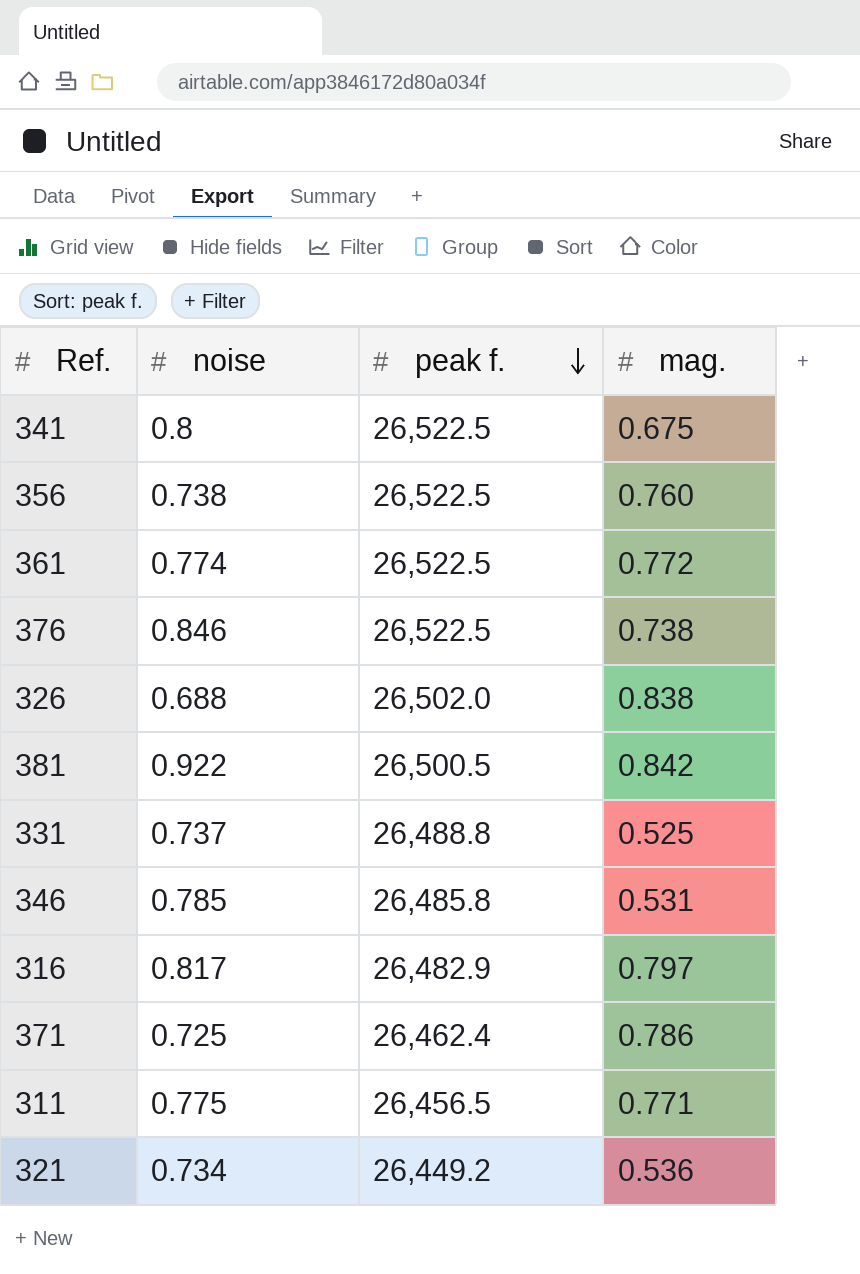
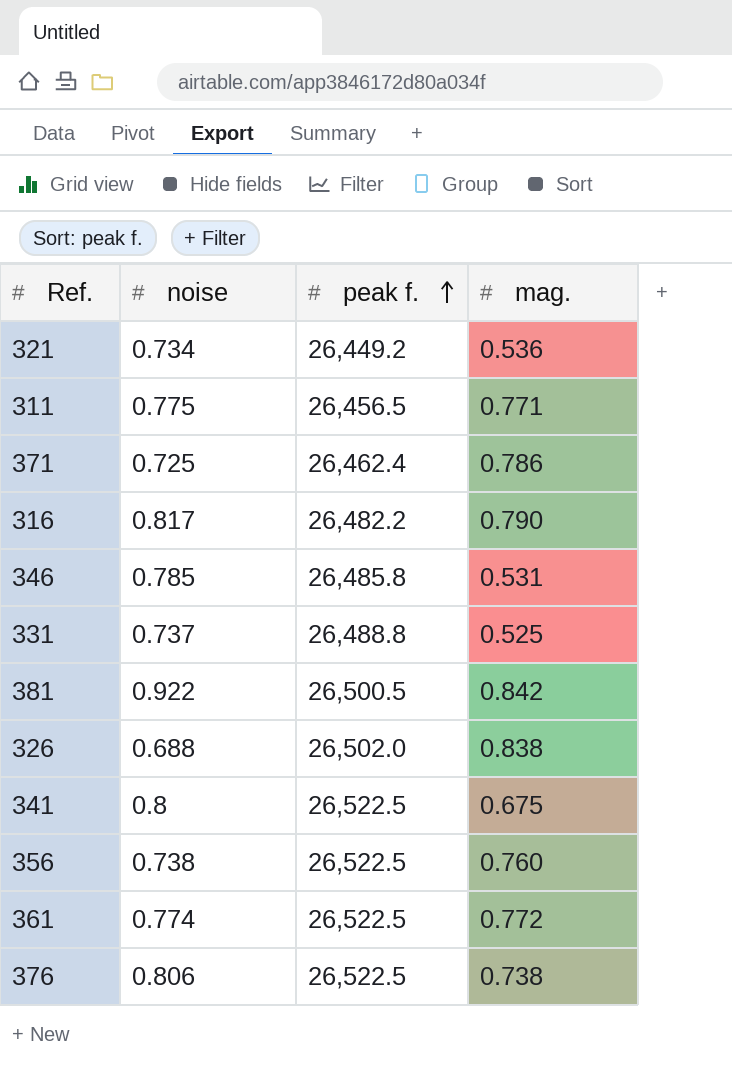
row order: peak f. descending -> peak f. ascending
316 | peak f.: 26,482.9 -> 26,482.2
316 | mag.: 0.797 -> 0.790
376 | noise: 0.846 -> 0.806

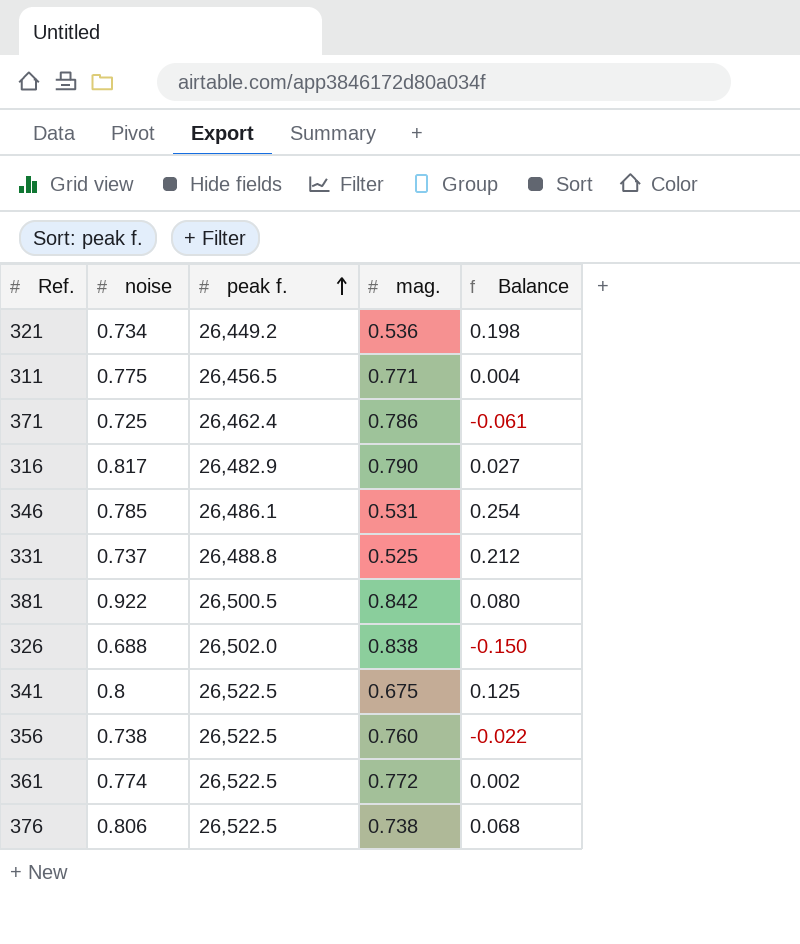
column Balance | formula: none -> [noise] - [mag.]
316 | peak f.: 26,482.2 -> 26,482.9
346 | peak f.: 26,485.8 -> 26,486.1

